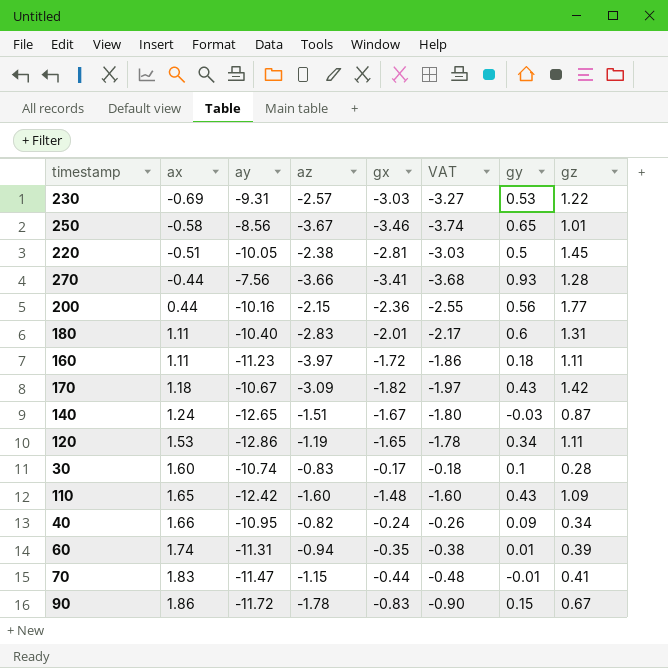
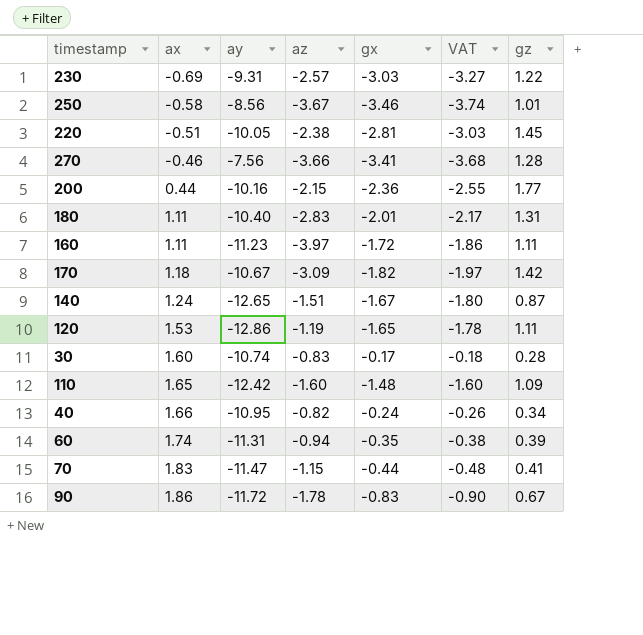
column gy | position: 7 -> none
270 | ax: -0.44 -> -0.46

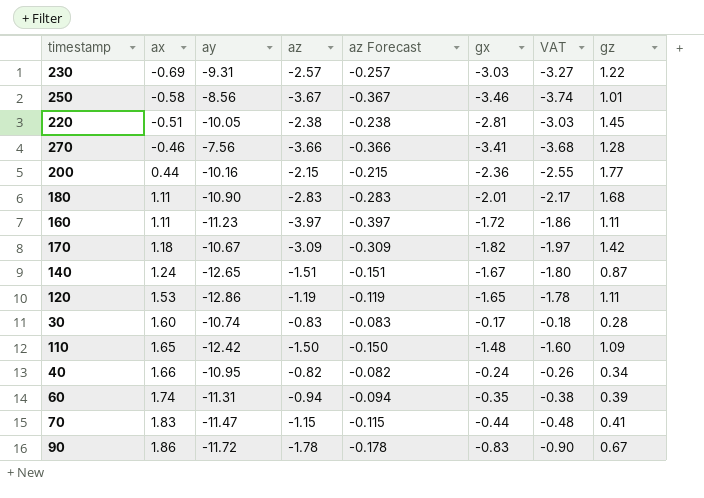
column az Forecast | formula: none -> [az] * 0.1
180 | ay: -10.40 -> -10.90
180 | gz: 1.31 -> 1.68
110 | az: -1.60 -> -1.50

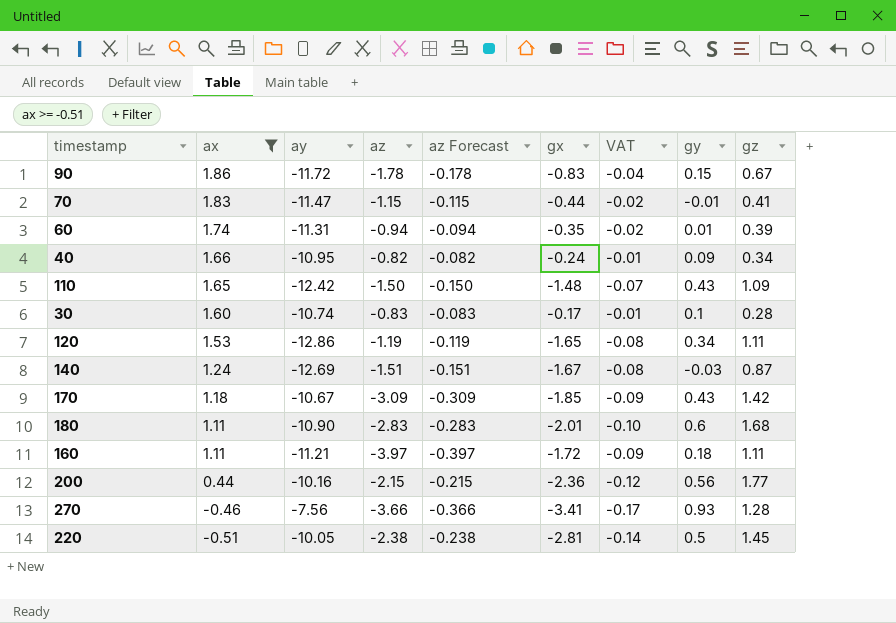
filter: none -> ax >= -0.51
row order: ax ascending -> ax descending
column VAT | formula: [gx] * 1.08 -> [gx] * 0.05
column gy | position: none -> 8
140 | ay: -12.65 -> -12.69
170 | gx: -1.82 -> -1.85
160 | ay: -11.23 -> -11.21

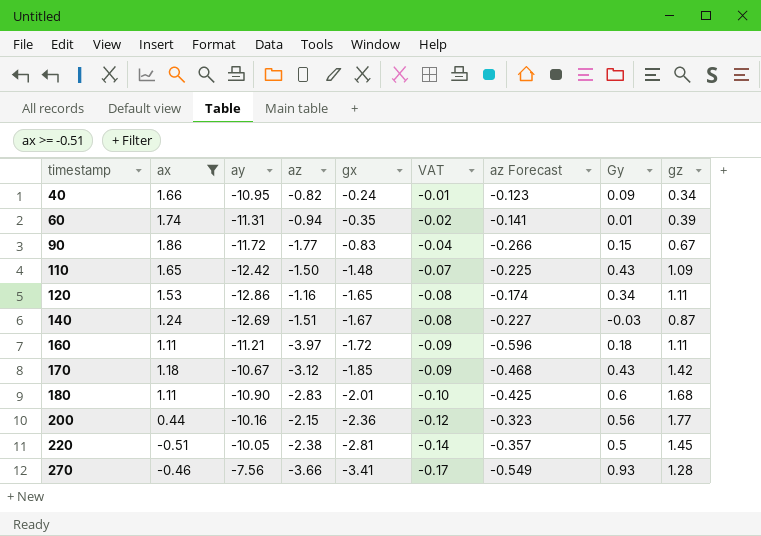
row order: ax descending -> timestamp ascending
column az Forecast | formula: [az] * 0.1 -> [az] * 0.15
column az Forecast | position: 5 -> 7
column name: gy -> Gy
row 70: 1.83 | -11.47 | -1.15 | -0.115 | -0.44 | -0.02 | -0.01 | 0.41 -> none
row 30: 1.60 | -10.74 | -0.83 | -0.083 | -0.17 | -0.01 | 0.1 | 0.28 -> none
90 | az: -1.78 -> -1.77
120 | az: -1.19 -> -1.16
170 | az: -3.09 -> -3.12

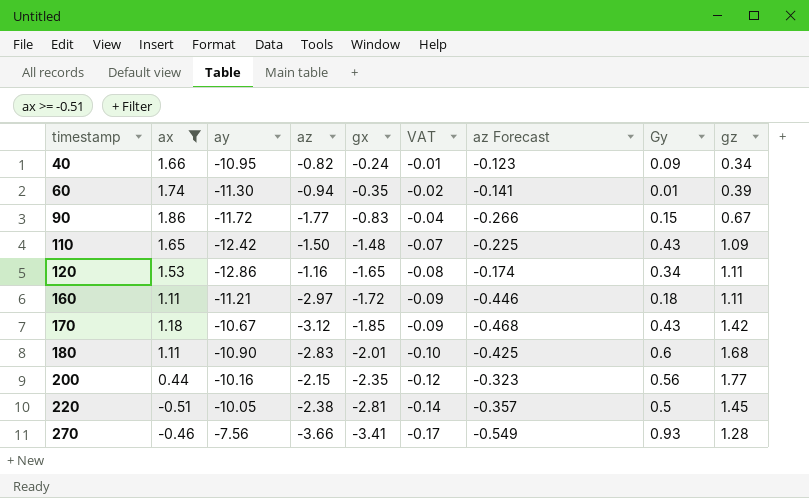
row 140: 1.24 | -12.69 | -1.51 | -1.67 | -0.08 | -0.227 | -0.03 | 0.87 -> none
60 | ay: -11.31 -> -11.30
160 | az: -3.97 -> -2.97
160 | az Forecast: -0.596 -> -0.446
200 | gx: -2.36 -> -2.35

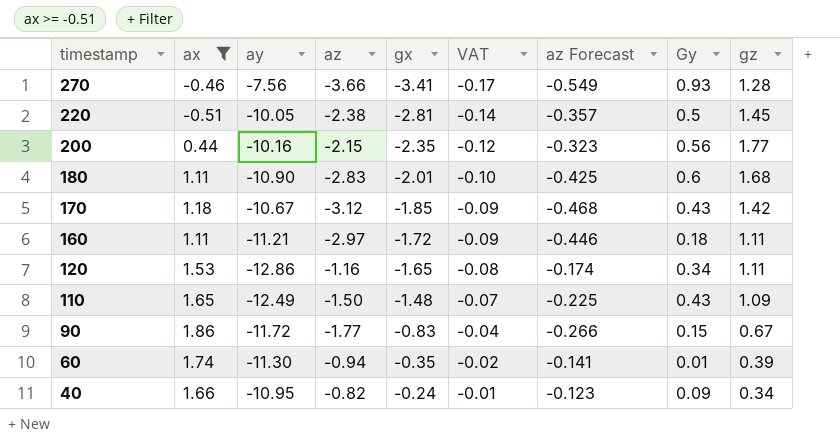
row order: timestamp ascending -> timestamp descending
110 | ay: -12.42 -> -12.49

